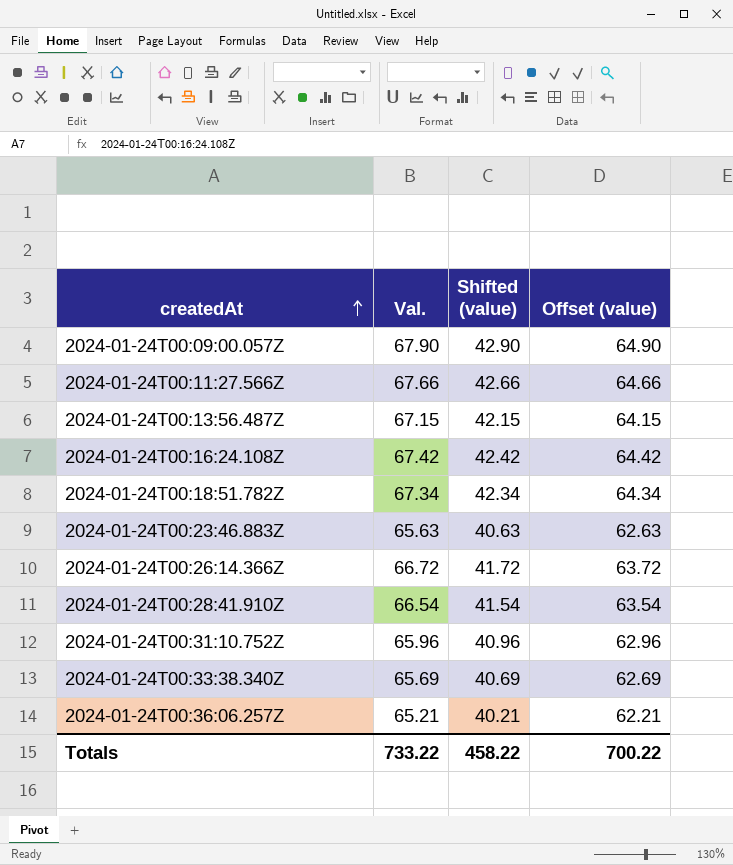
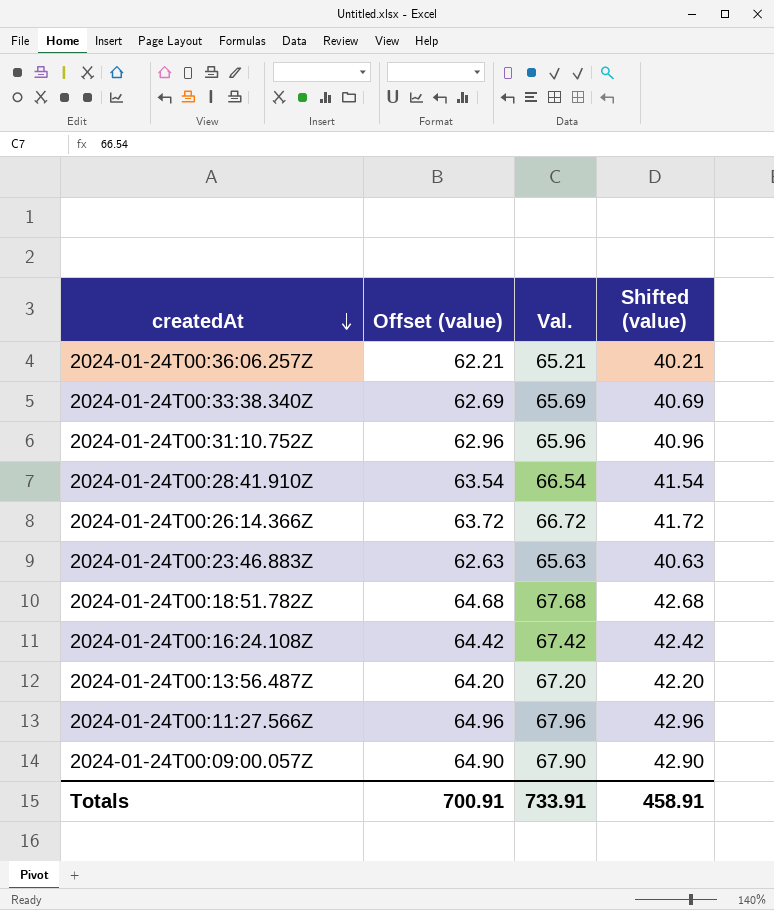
row order: createdAt ascending -> createdAt descending
column Offset (value) | position: 4 -> 2
2024-01-24T00:18:51.782Z | Offset (value): 64.34 -> 64.68
2024-01-24T00:18:51.782Z | Val.: 67.34 -> 67.68
2024-01-24T00:18:51.782Z | Shifted (value): 42.34 -> 42.68
2024-01-24T00:13:56.487Z | Offset (value): 64.15 -> 64.20
2024-01-24T00:13:56.487Z | Val.: 67.15 -> 67.20
2024-01-24T00:13:56.487Z | Shifted (value): 42.15 -> 42.20
2024-01-24T00:11:27.566Z | Offset (value): 64.66 -> 64.96
2024-01-24T00:11:27.566Z | Val.: 67.66 -> 67.96
2024-01-24T00:11:27.566Z | Shifted (value): 42.66 -> 42.96
Totals | Offset (value): 700.22 -> 700.91
Totals | Val.: 733.22 -> 733.91
Totals | Shifted (value): 458.22 -> 458.91

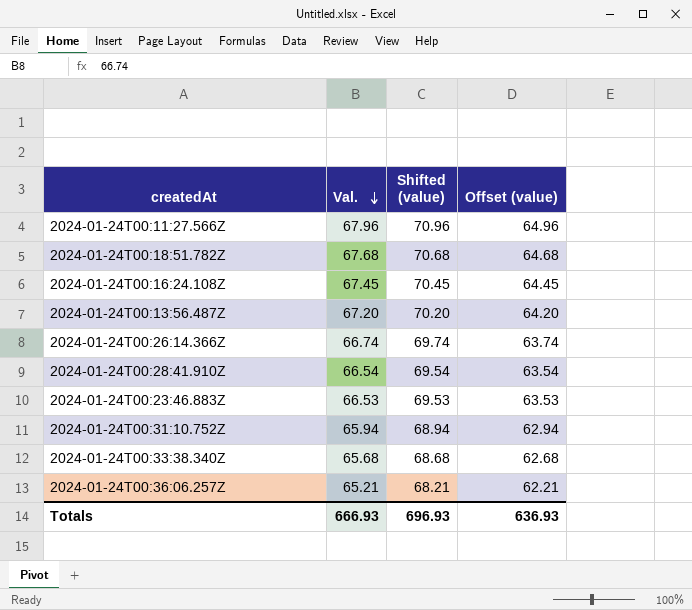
row order: createdAt descending -> Val. descending
column Shifted (value) | formula: [Val.] - 25 -> [Val.] + 3
column Offset (value) | position: 2 -> 4
row 2024-01-24T00:09:00.057Z: 64.90 | 67.90 | 42.90 -> none
2024-01-24T00:16:24.108Z | Val.: 67.42 -> 67.45
2024-01-24T00:16:24.108Z | Offset (value): 64.42 -> 64.45
2024-01-24T00:26:14.366Z | Val.: 66.72 -> 66.74
2024-01-24T00:26:14.366Z | Offset (value): 63.72 -> 63.74
2024-01-24T00:23:46.883Z | Val.: 65.63 -> 66.53
2024-01-24T00:23:46.883Z | Offset (value): 62.63 -> 63.53
2024-01-24T00:31:10.752Z | Val.: 65.96 -> 65.94
2024-01-24T00:31:10.752Z | Offset (value): 62.96 -> 62.94
2024-01-24T00:33:38.340Z | Val.: 65.69 -> 65.68
2024-01-24T00:33:38.340Z | Offset (value): 62.69 -> 62.68
Totals | Val.: 733.91 -> 666.93
Totals | Shifted (value): 458.91 -> 696.93
Totals | Offset (value): 700.91 -> 636.93

